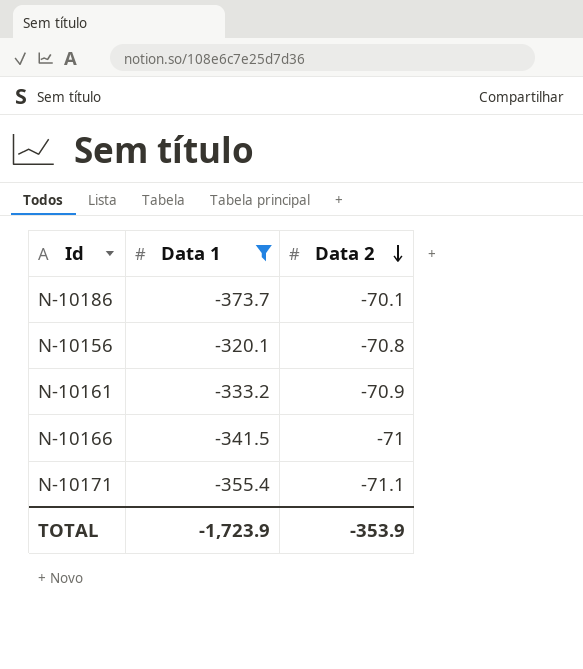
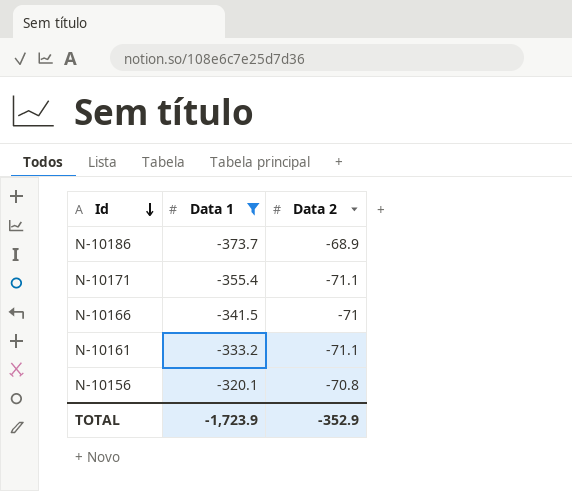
row order: Data 2 descending -> Id descending
N-10186 | Data 2: -70.1 -> -68.9
N-10161 | Data 2: -70.9 -> -71.1
TOTAL | Data 2: -353.9 -> -352.9

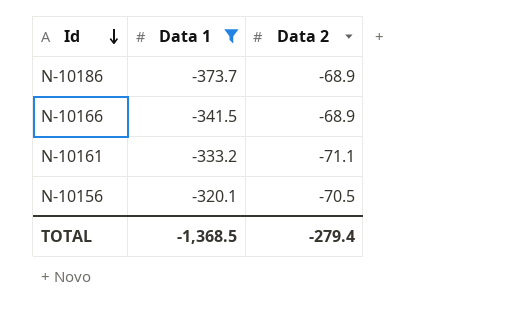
row N-10171: -355.4 | -71.1 -> none
N-10166 | Data 2: -71 -> -68.9
N-10156 | Data 2: -70.8 -> -70.5
TOTAL | Data 1: -1,723.9 -> -1,368.5
TOTAL | Data 2: -352.9 -> -279.4

